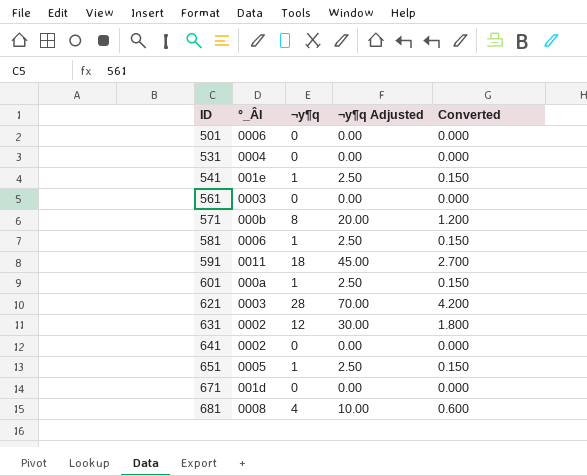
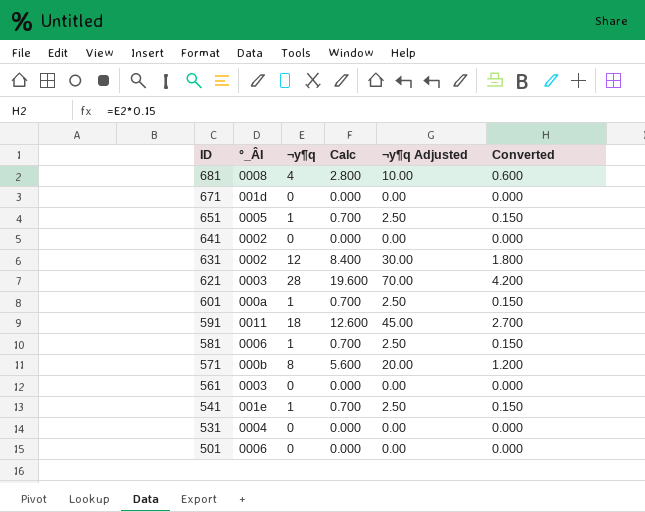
row order: ID ascending -> ID descending
column Calc | formula: none -> [¬y¶q] * 0.7

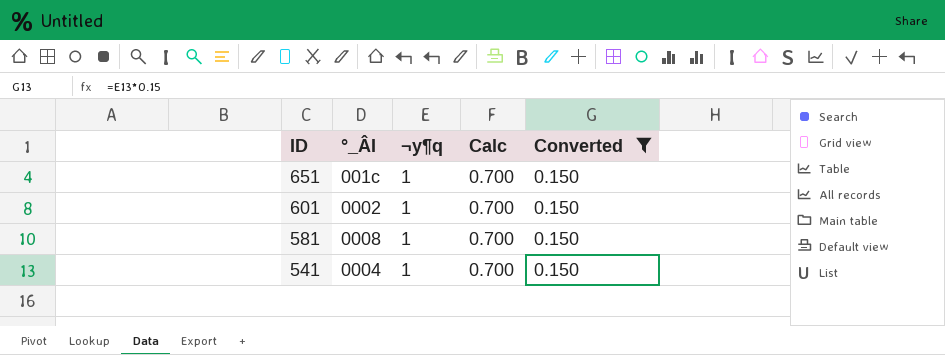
filter: none -> Converted = 0.150
column ¬y¶q Adjusted | formula: [¬y¶q] * 2.5 -> none
651 | °_ÂI: 0005 -> 001c
601 | °_ÂI: 000a -> 0002
581 | °_ÂI: 0006 -> 0008
541 | °_ÂI: 001e -> 0004

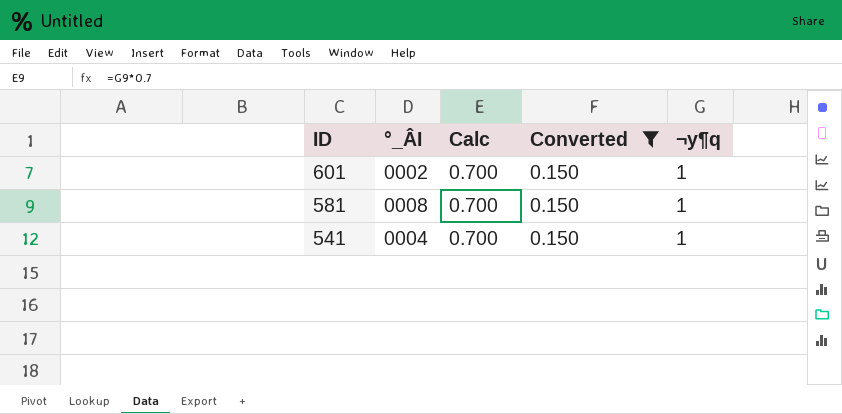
column ¬y¶q | position: 3 -> 5
row 651: 001c | 1 | 0.700 | 0.150 -> none

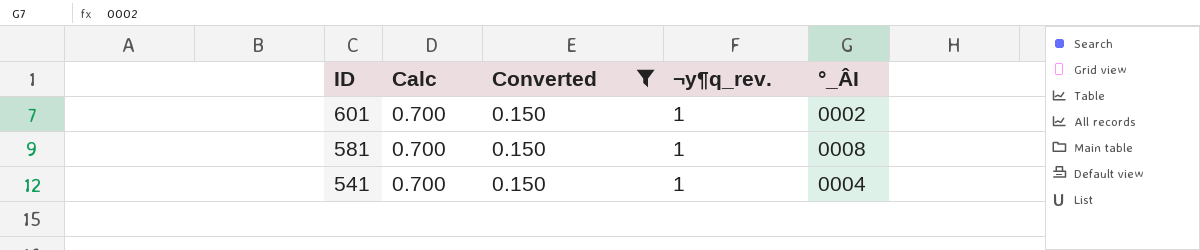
column name: ¬y¶q -> ¬y¶q_rev.
column °_ÂI | position: 2 -> 5

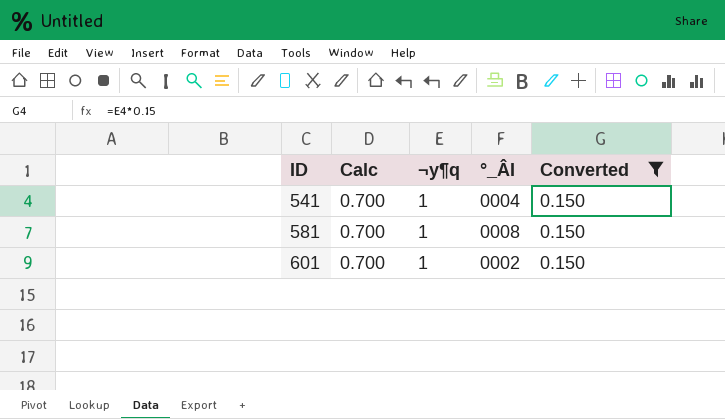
row order: ID descending -> ID ascending
column name: ¬y¶q_rev. -> ¬y¶q
column Converted | position: 3 -> 5

